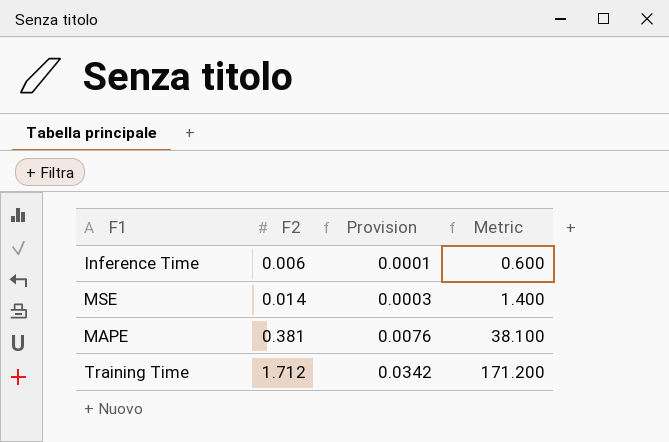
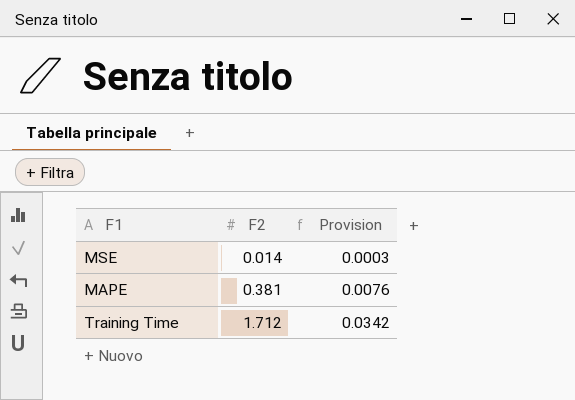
column Metric | formula: [F2] * 100 -> none
row Inference Time: 0.006 | 0.0001 | 0.600 -> none

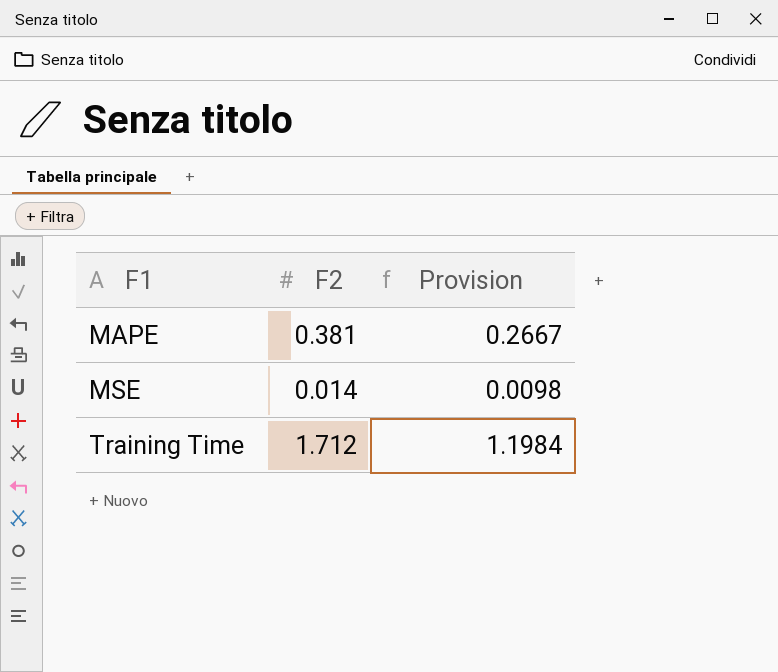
row order: F2 ascending -> F1 ascending
column Provision | formula: [F2] * 0.02 -> [F2] * 0.7

